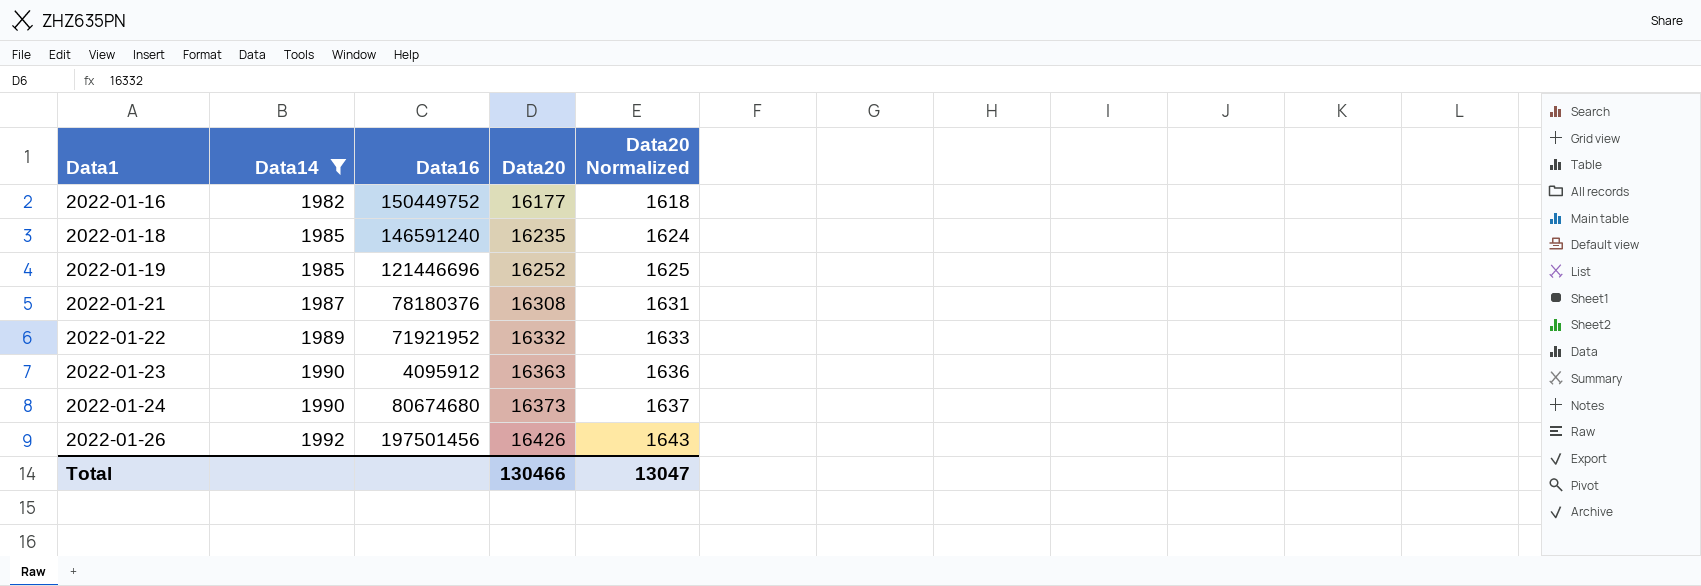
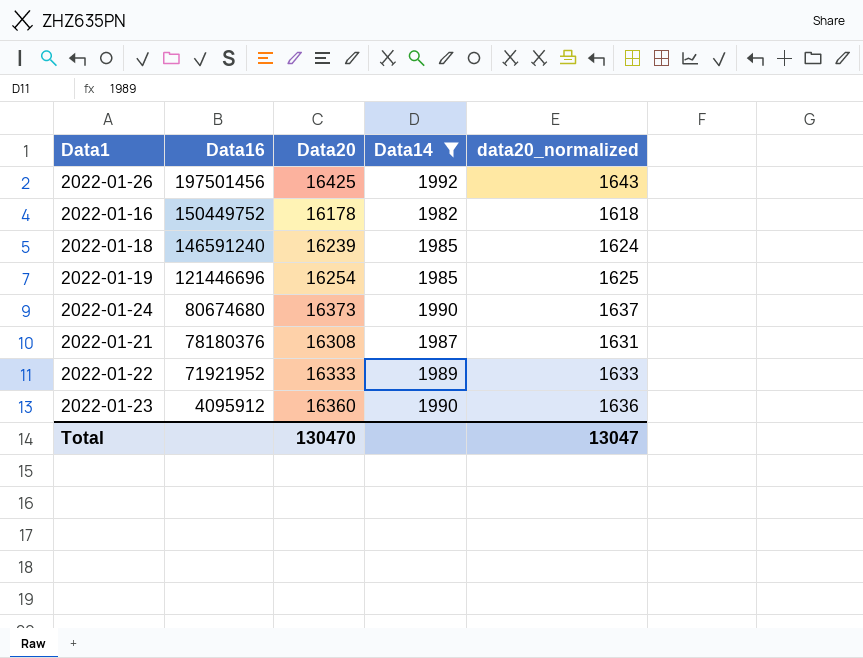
row order: Data1 ascending -> Data16 descending
column Data14 | position: 2 -> 4
column name: Data20 Normalized -> data20_normalized
2022-01-26 | Data20: 16426 -> 16425
2022-01-16 | Data20: 16177 -> 16178
2022-01-18 | Data20: 16235 -> 16239
2022-01-19 | Data20: 16252 -> 16254
2022-01-22 | Data20: 16332 -> 16333
2022-01-23 | Data20: 16363 -> 16360
Total | Data20: 130466 -> 130470

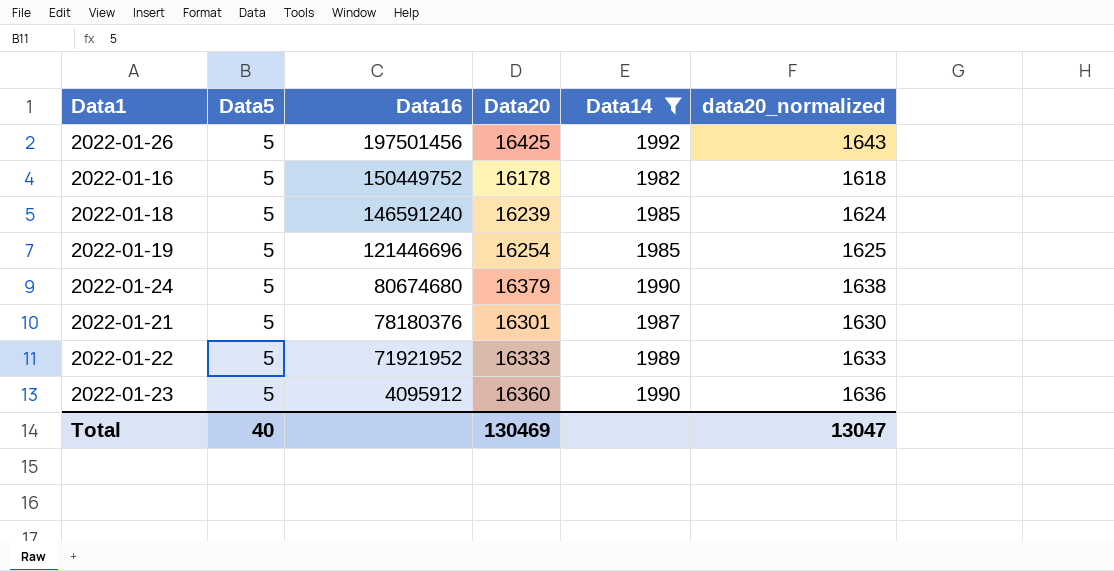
column Data5 | position: none -> 2
2022-01-24 | Data20: 16373 -> 16379
2022-01-24 | data20_normalized: 1637 -> 1638
2022-01-21 | Data20: 16308 -> 16301
2022-01-21 | data20_normalized: 1631 -> 1630
Total | Data20: 130470 -> 130469

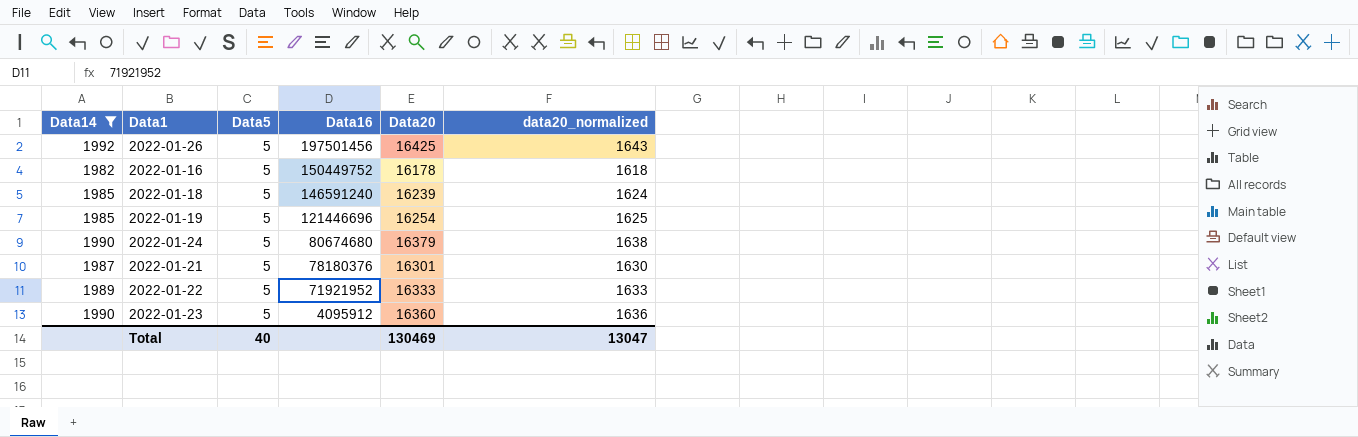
column Data14 | position: 5 -> 1

